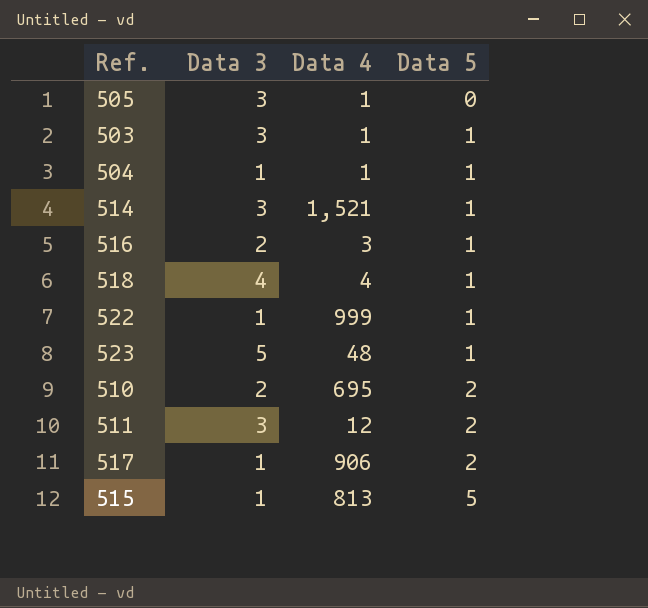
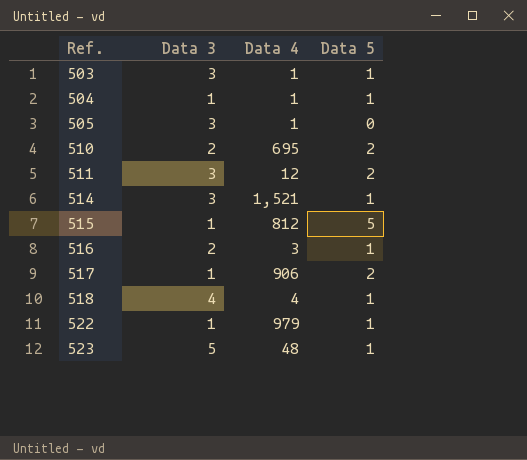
row order: Data 5 ascending -> Ref. ascending
515 | Data 4: 813 -> 812
522 | Data 4: 999 -> 979

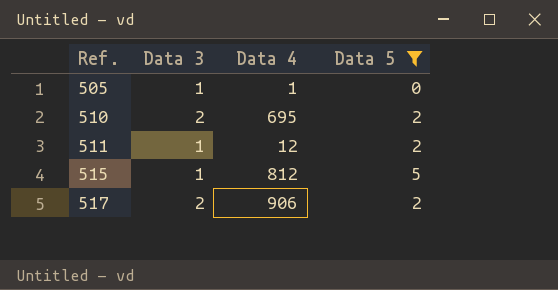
filter: none -> Data 5 != 1
505 | Data 3: 3 -> 1
511 | Data 3: 3 -> 1
517 | Data 3: 1 -> 2

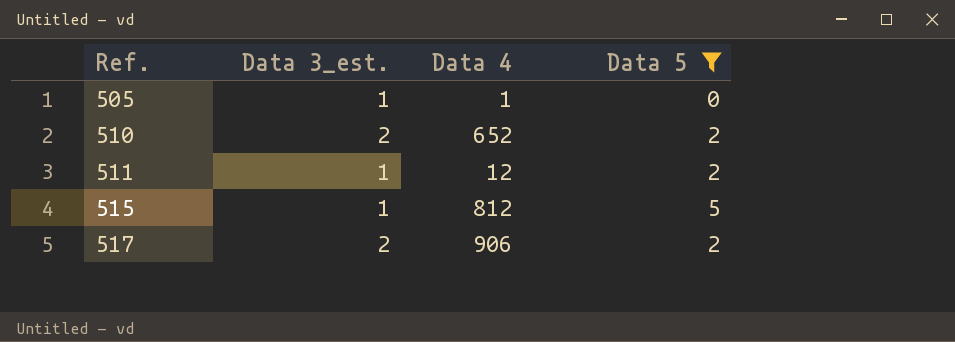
column name: Data 3 -> Data 3_est.
510 | Data 4: 695 -> 652

